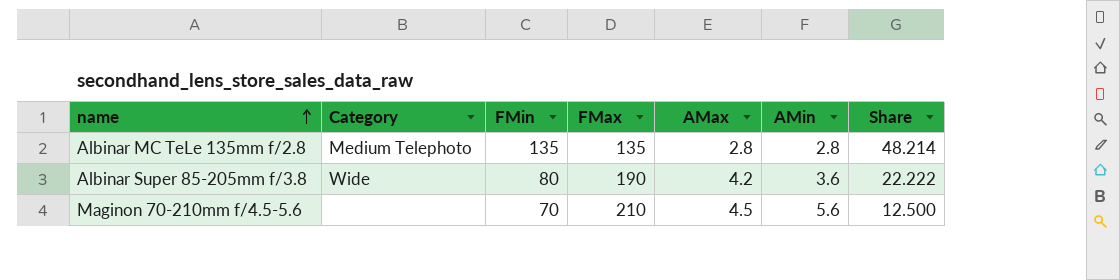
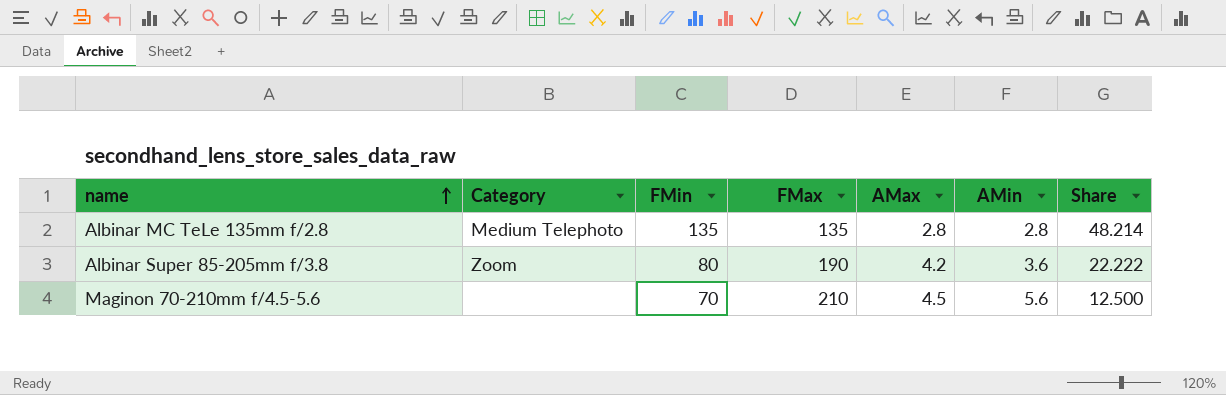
Albinar Super 85-205mm f/3.8 | Category: Wide -> Zoom

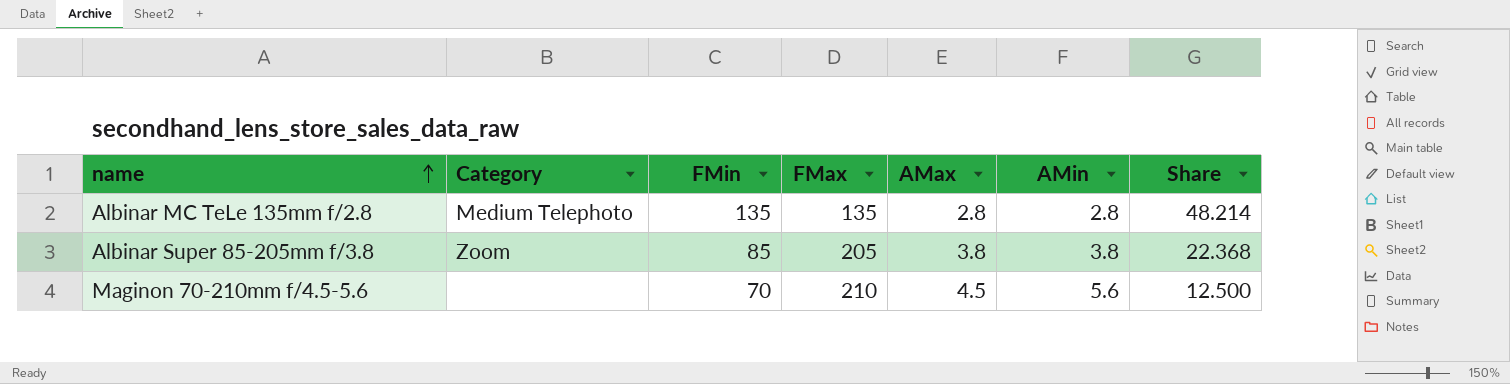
Albinar Super 85-205mm f/3.8 | FMin: 80 -> 85
Albinar Super 85-205mm f/3.8 | FMax: 190 -> 205
Albinar Super 85-205mm f/3.8 | AMax: 4.2 -> 3.8
Albinar Super 85-205mm f/3.8 | AMin: 3.6 -> 3.8
Albinar Super 85-205mm f/3.8 | Share: 22.222 -> 22.368

